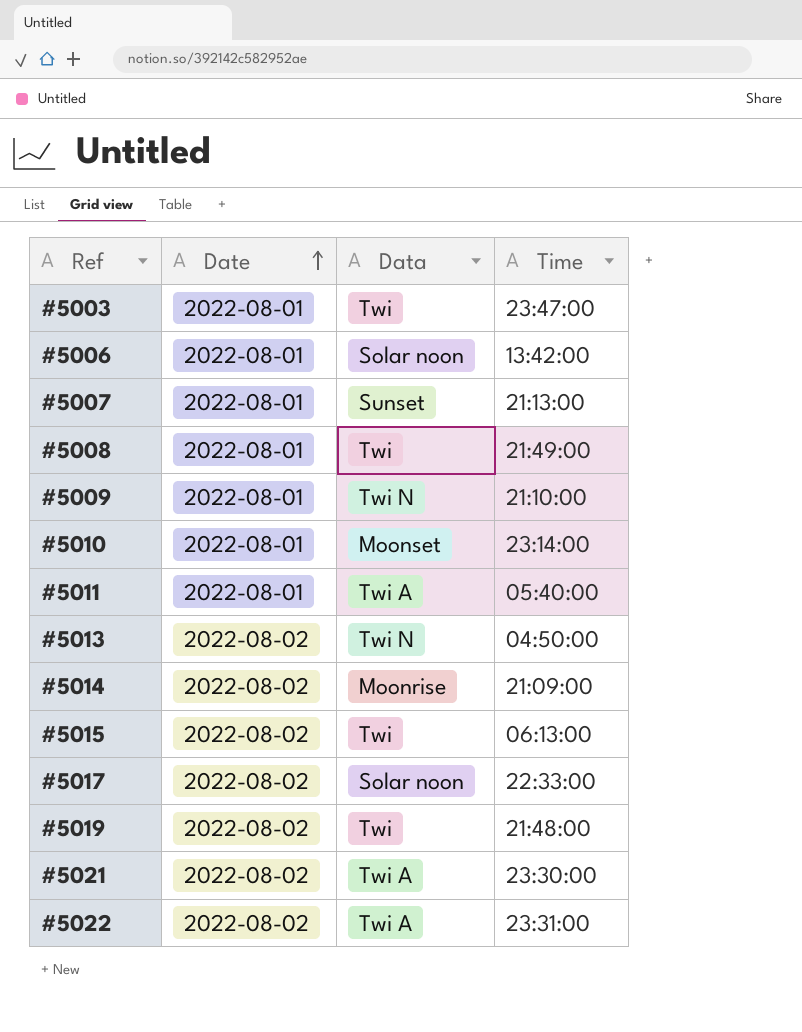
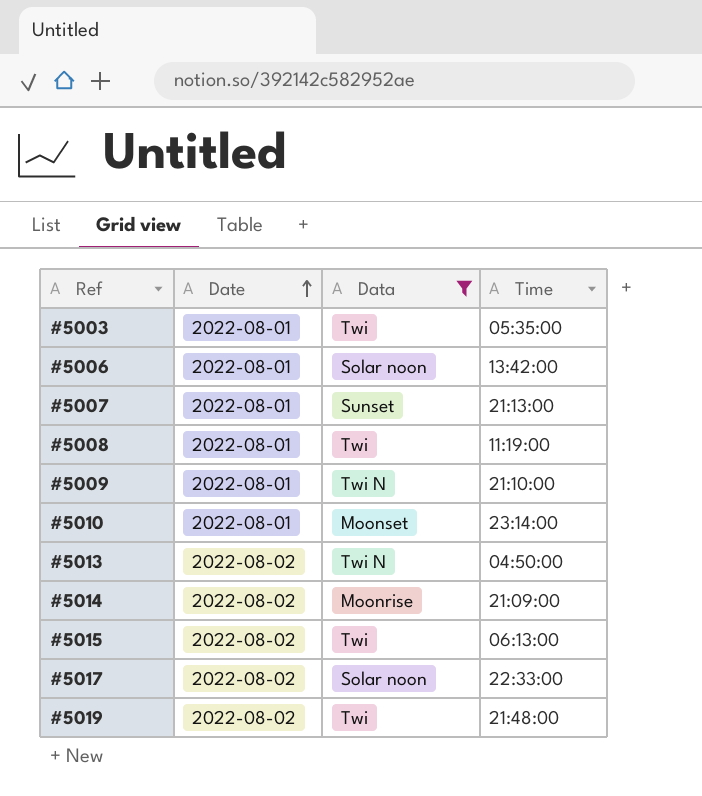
filter: none -> Data != Twi A
#5003 | Time: 23:47:00 -> 05:35:00
#5008 | Time: 21:49:00 -> 11:19:00

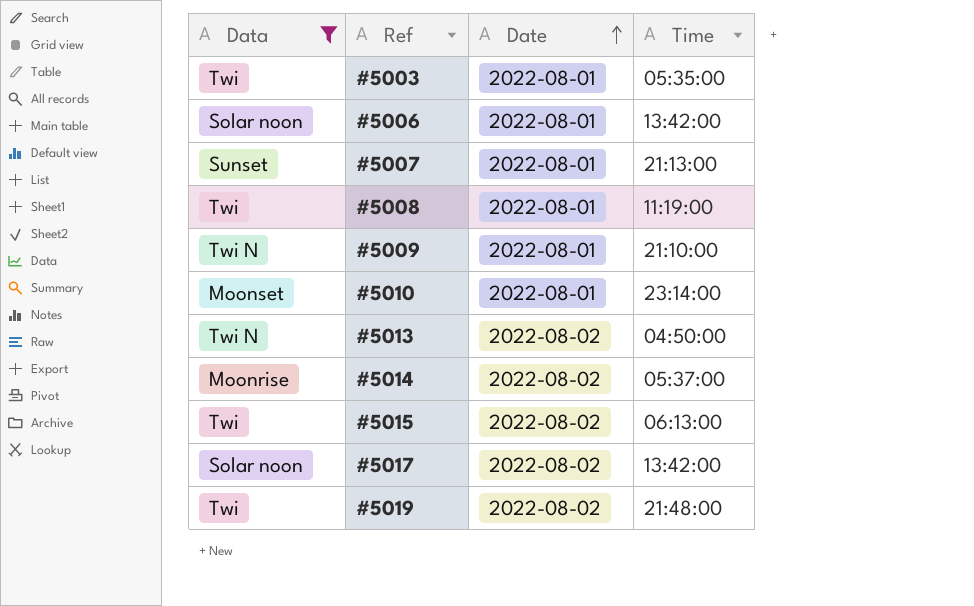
column Data | position: 3 -> 1
#5014 | Time: 21:09:00 -> 05:37:00
#5017 | Time: 22:33:00 -> 13:42:00

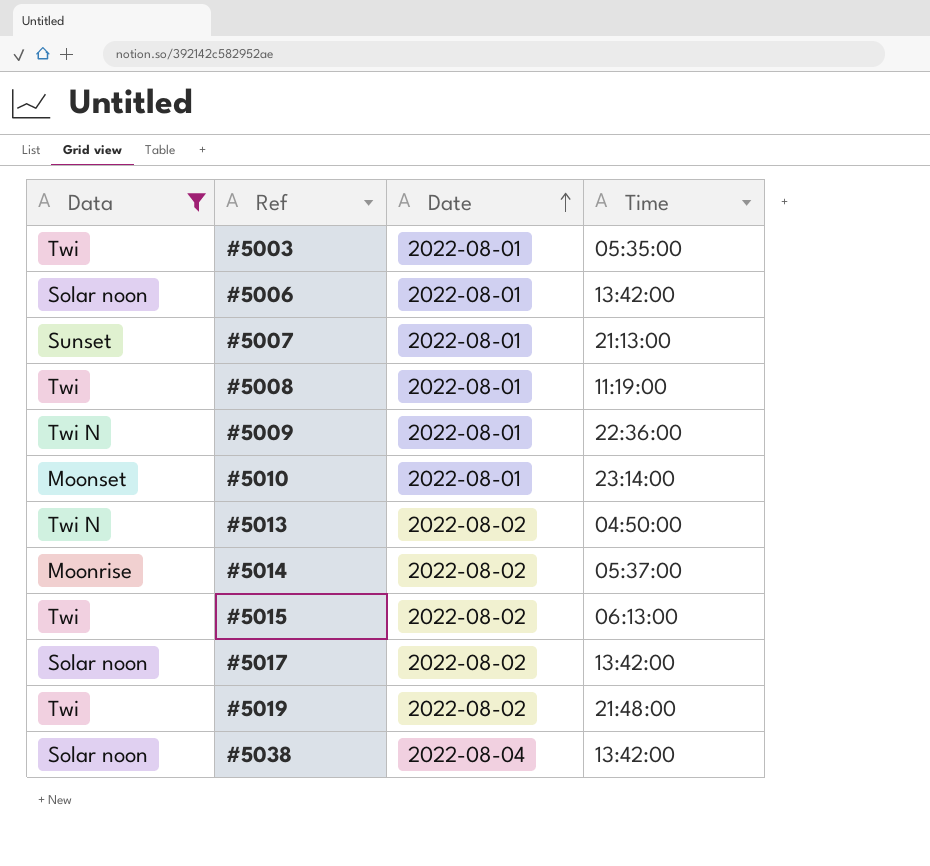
#5009 | Time: 21:10:00 -> 22:36:00
row #5038: none -> Solar noon | 2022-08-04 | 13:42:00

